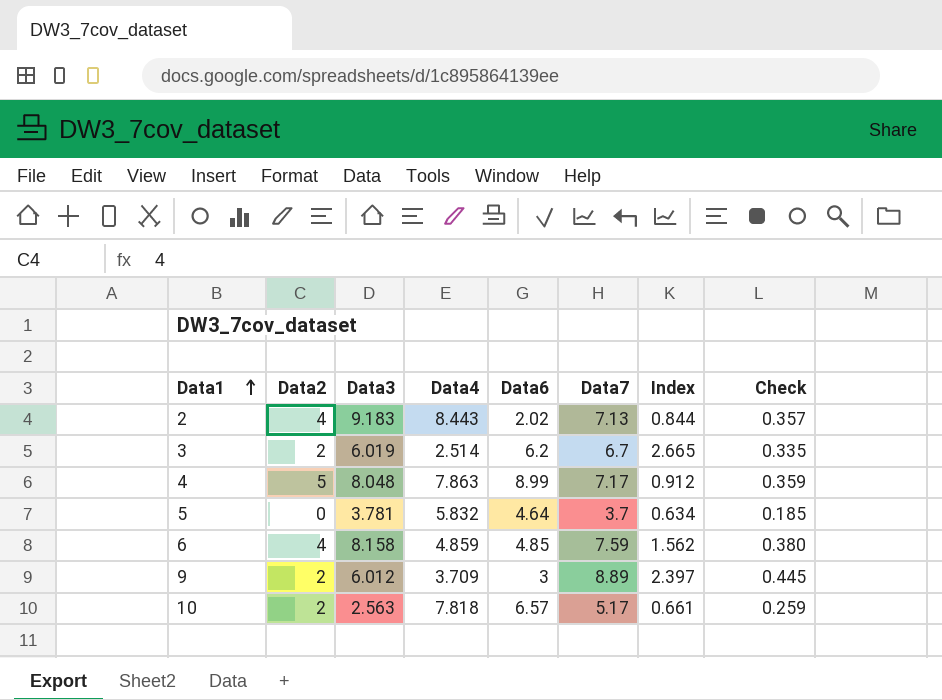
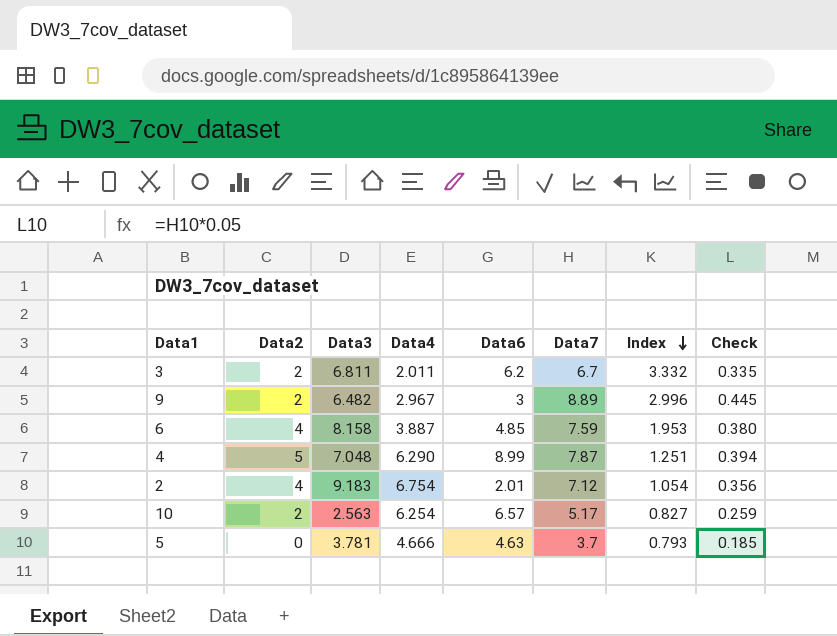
row order: Data1 ascending -> Index descending
3 | Data3: 6.019 -> 6.811
3 | Data4: 2.514 -> 2.011
3 | Index: 2.665 -> 3.332
9 | Data3: 6.012 -> 6.482
9 | Data4: 3.709 -> 2.967
9 | Index: 2.397 -> 2.996
6 | Data4: 4.859 -> 3.887
6 | Index: 1.562 -> 1.953
4 | Data3: 8.048 -> 7.048
4 | Data4: 7.863 -> 6.290
4 | Data7: 7.17 -> 7.87
4 | Index: 0.912 -> 1.251
4 | Check: 0.359 -> 0.394
2 | Data4: 8.443 -> 6.754
2 | Data6: 2.02 -> 2.01
2 | Data7: 7.13 -> 7.12
2 | Index: 0.844 -> 1.054
2 | Check: 0.357 -> 0.356
10 | Data4: 7.818 -> 6.254
10 | Index: 0.661 -> 0.827
5 | Data4: 5.832 -> 4.666
5 | Data6: 4.64 -> 4.63
5 | Index: 0.634 -> 0.793

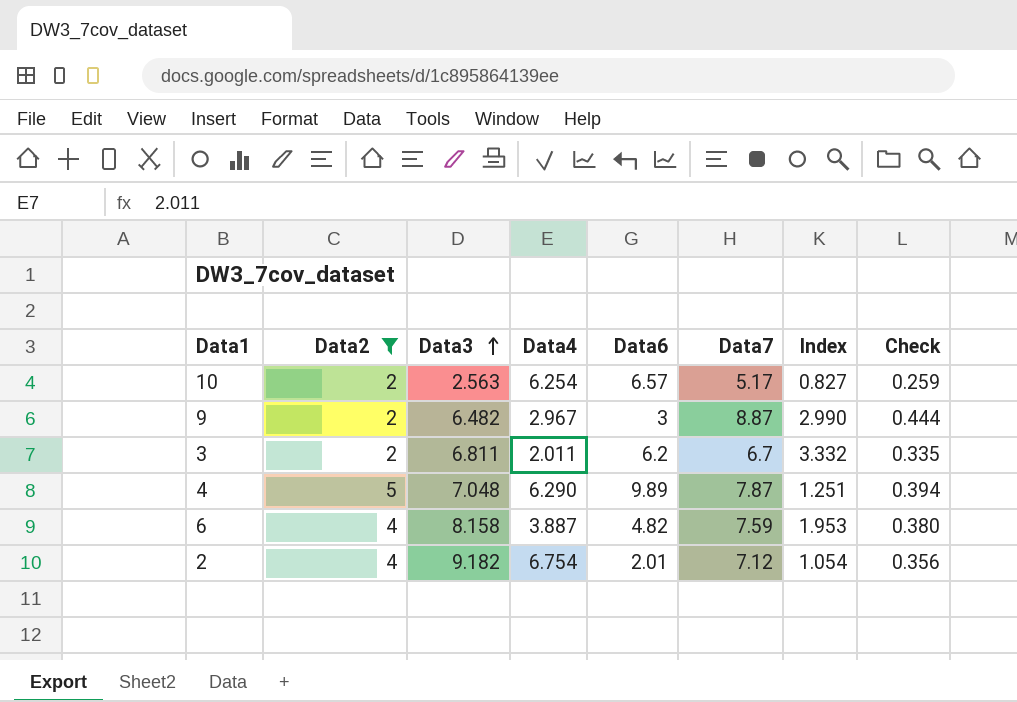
filter: none -> Data2 != 0
row order: Index descending -> Data3 ascending
9 | Data7: 8.89 -> 8.87
9 | Index: 2.996 -> 2.990
9 | Check: 0.445 -> 0.444
4 | Data6: 8.99 -> 9.89
6 | Data6: 4.85 -> 4.82
2 | Data3: 9.183 -> 9.182

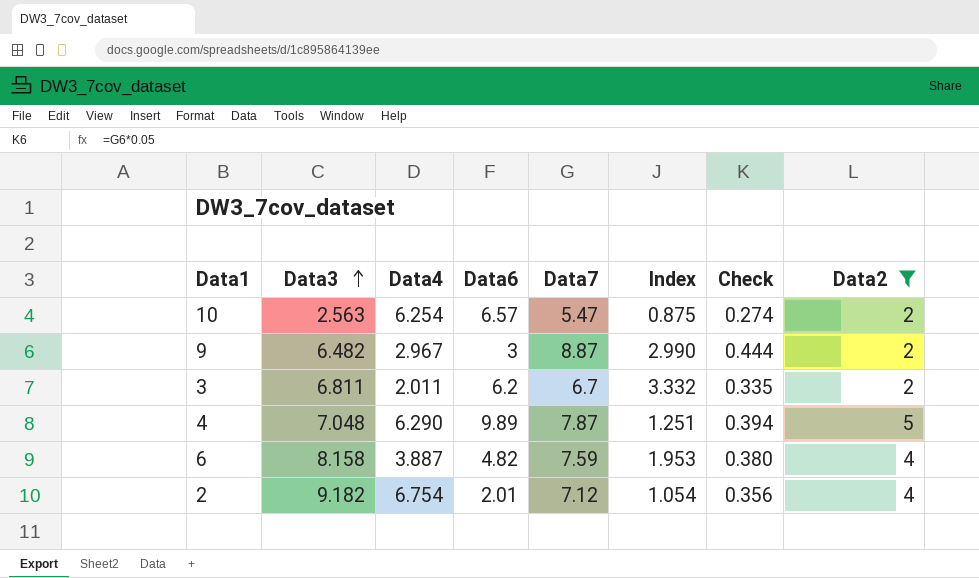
column Data2 | position: 2 -> 8
10 | Data7: 5.17 -> 5.47
10 | Index: 0.827 -> 0.875
10 | Check: 0.259 -> 0.274

